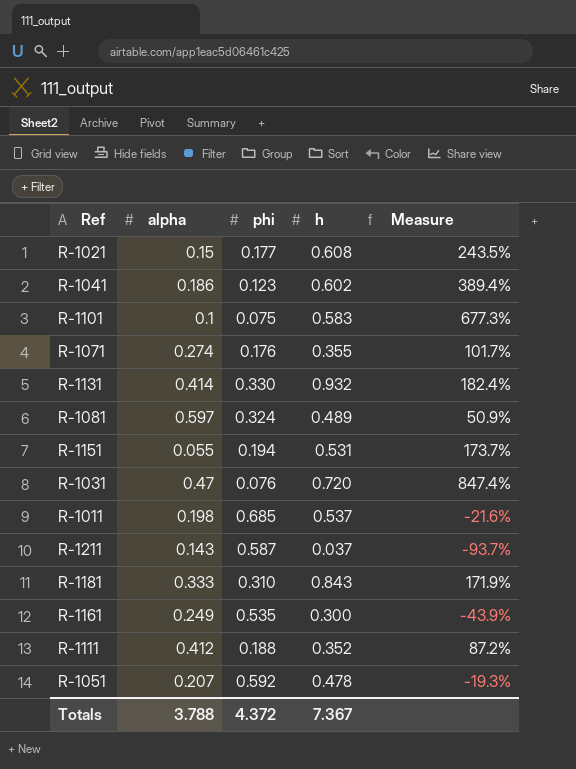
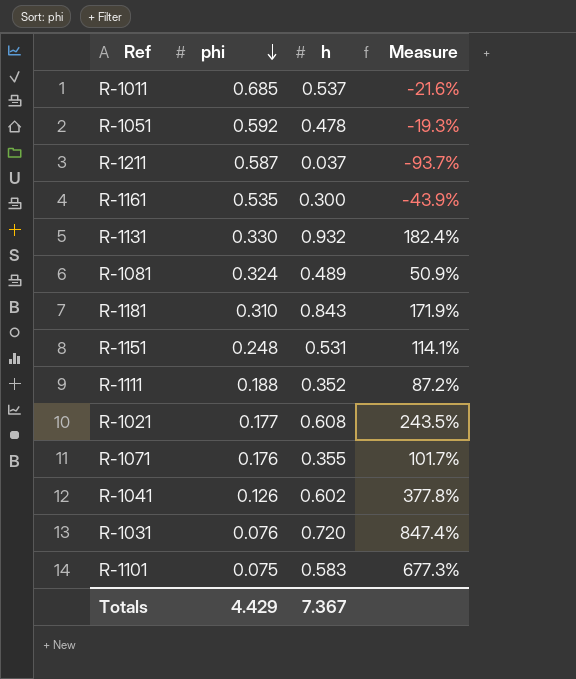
row order: none -> phi descending
column alpha | position: 2 -> none
R-1151 | phi: 0.194 -> 0.248
R-1151 | Measure: 173.7% -> 114.1%
R-1041 | phi: 0.123 -> 0.126
R-1041 | Measure: 389.4% -> 377.8%
Totals | phi: 4.372 -> 4.429

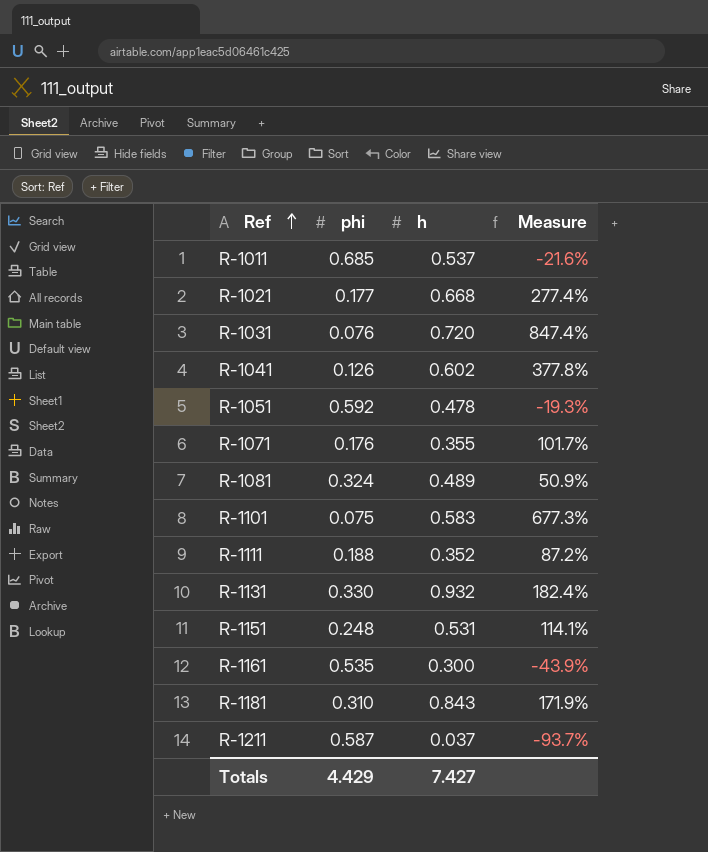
row order: phi descending -> Ref ascending
R-1021 | h: 0.608 -> 0.668
R-1021 | Measure: 243.5% -> 277.4%
Totals | h: 7.367 -> 7.427

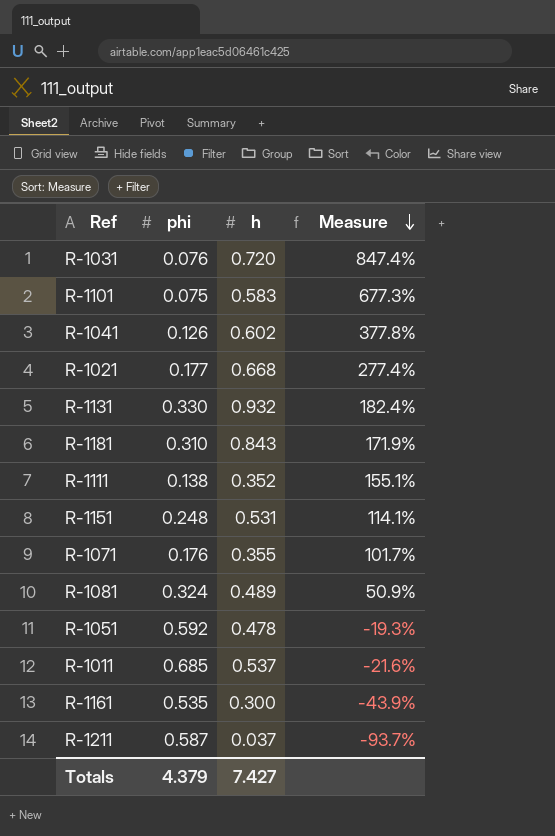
row order: Ref ascending -> Measure descending
R-1111 | phi: 0.188 -> 0.138
R-1111 | Measure: 87.2% -> 155.1%
Totals | phi: 4.429 -> 4.379

